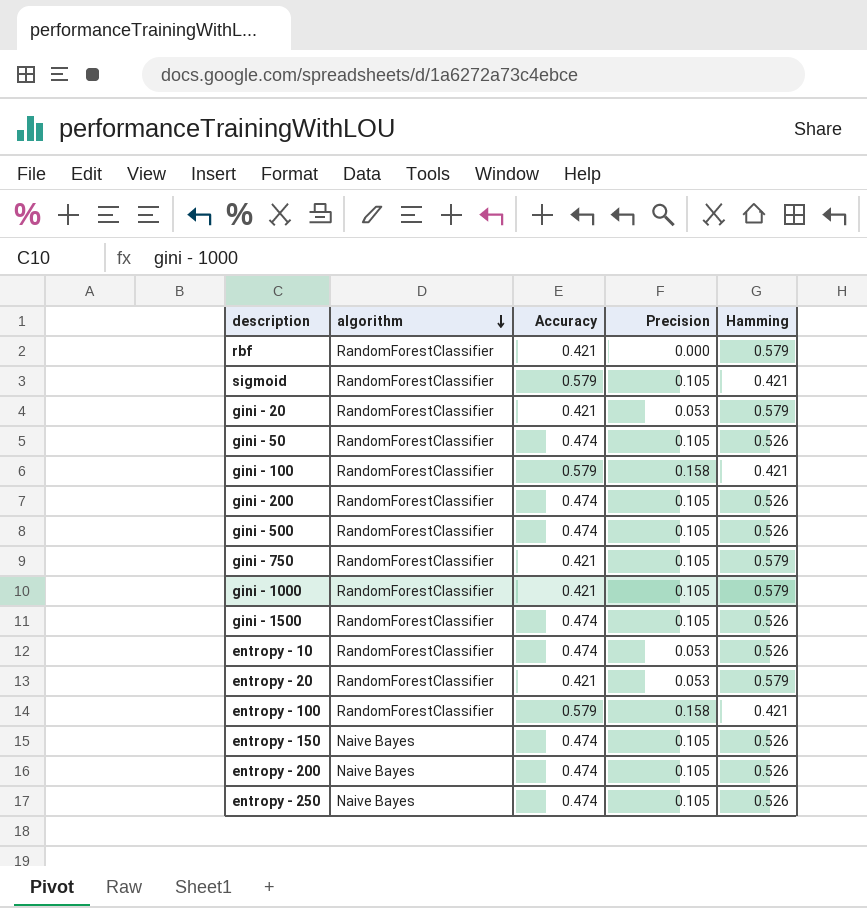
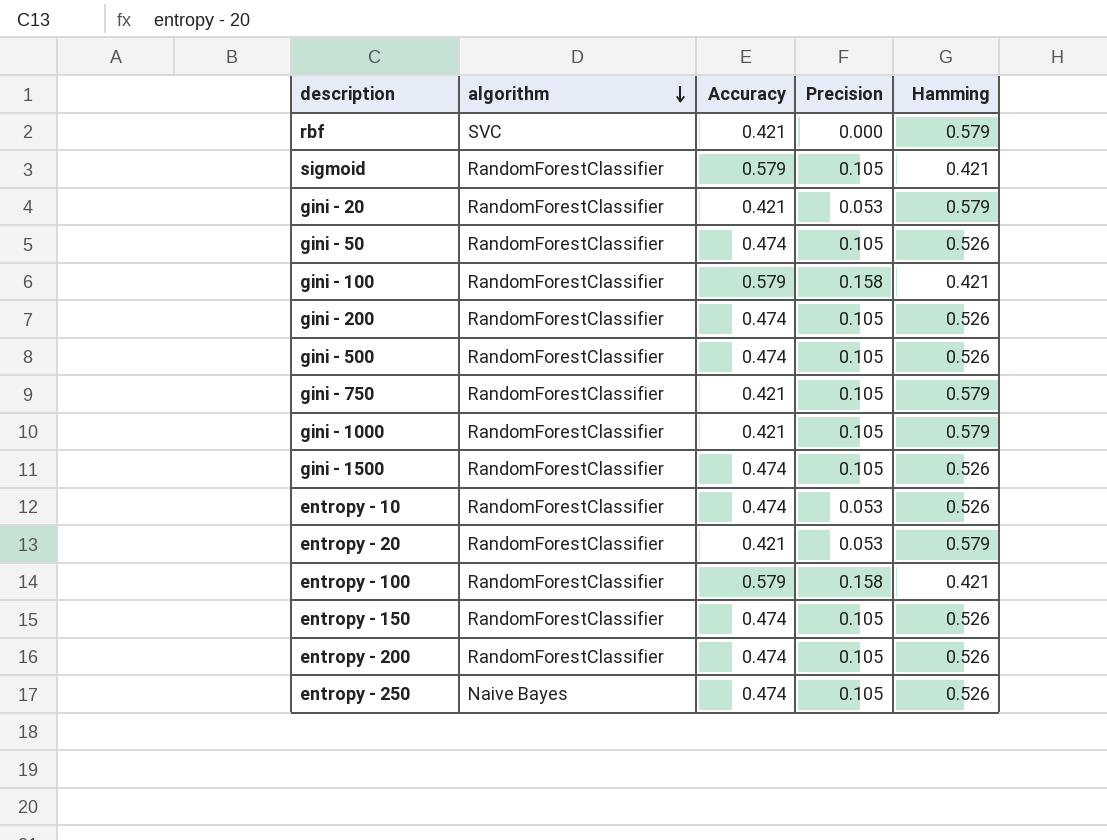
rbf | algorithm: RandomForestClassifier -> SVC
entropy - 150 | algorithm: Naive Bayes -> RandomForestClassifier
entropy - 200 | algorithm: Naive Bayes -> RandomForestClassifier

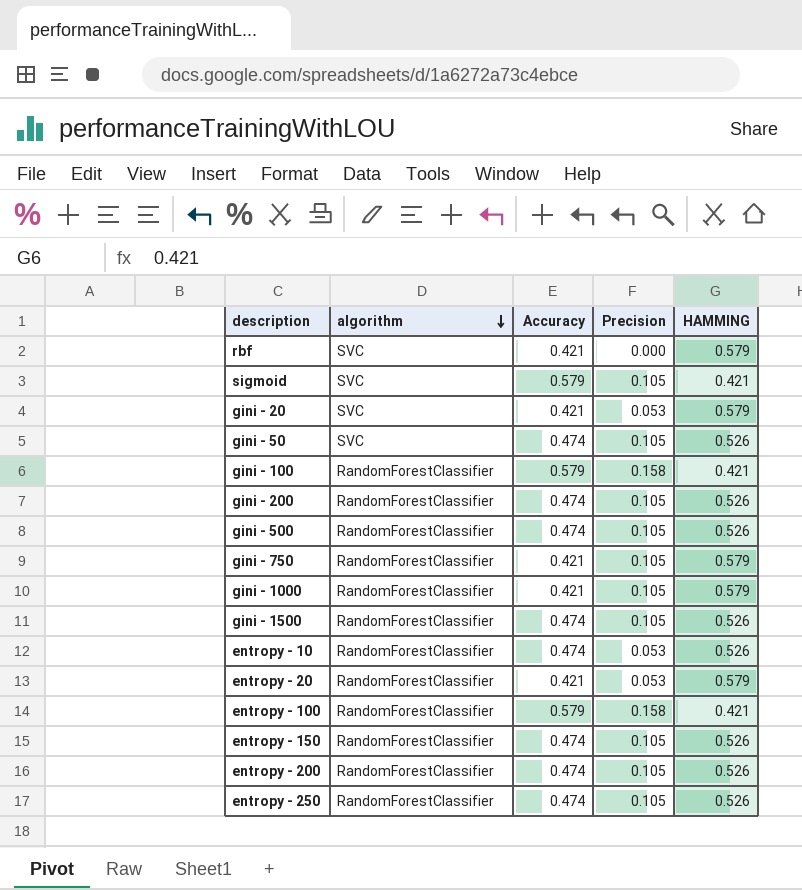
column name: Hamming -> HAMMING
sigmoid | algorithm: RandomForestClassifier -> SVC
gini - 20 | algorithm: RandomForestClassifier -> SVC
gini - 50 | algorithm: RandomForestClassifier -> SVC
entropy - 250 | algorithm: Naive Bayes -> RandomForestClassifier

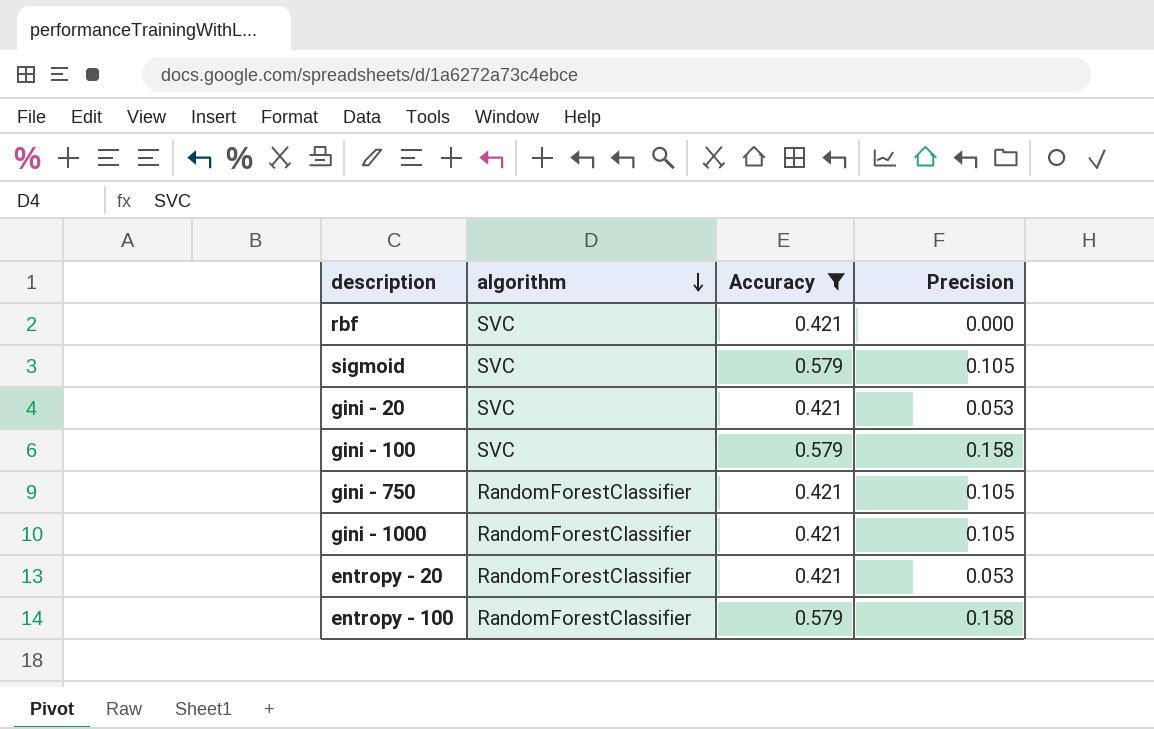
filter: none -> Accuracy != 0.474
column HAMMING | position: 5 -> none
gini - 100 | algorithm: RandomForestClassifier -> SVC

